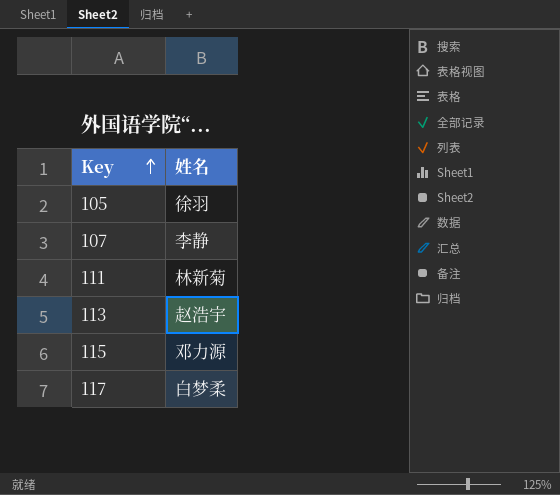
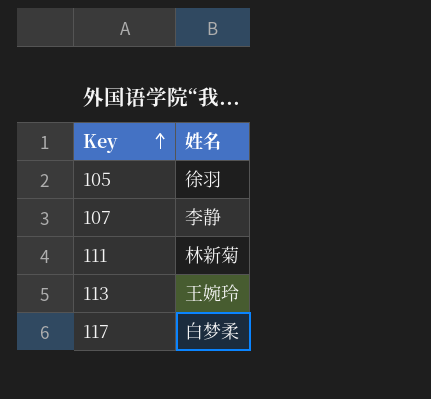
row 115: 邓力源 -> none
113 | 姓名: 赵浩宇 -> 王婉玲

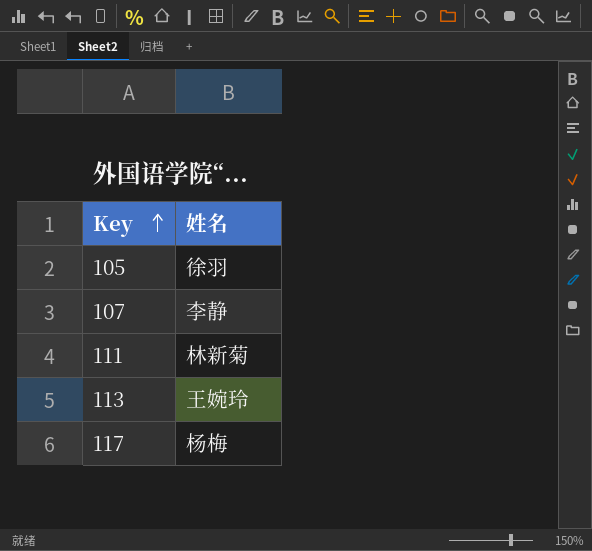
117 | 姓名: 白梦柔 -> 杨梅

